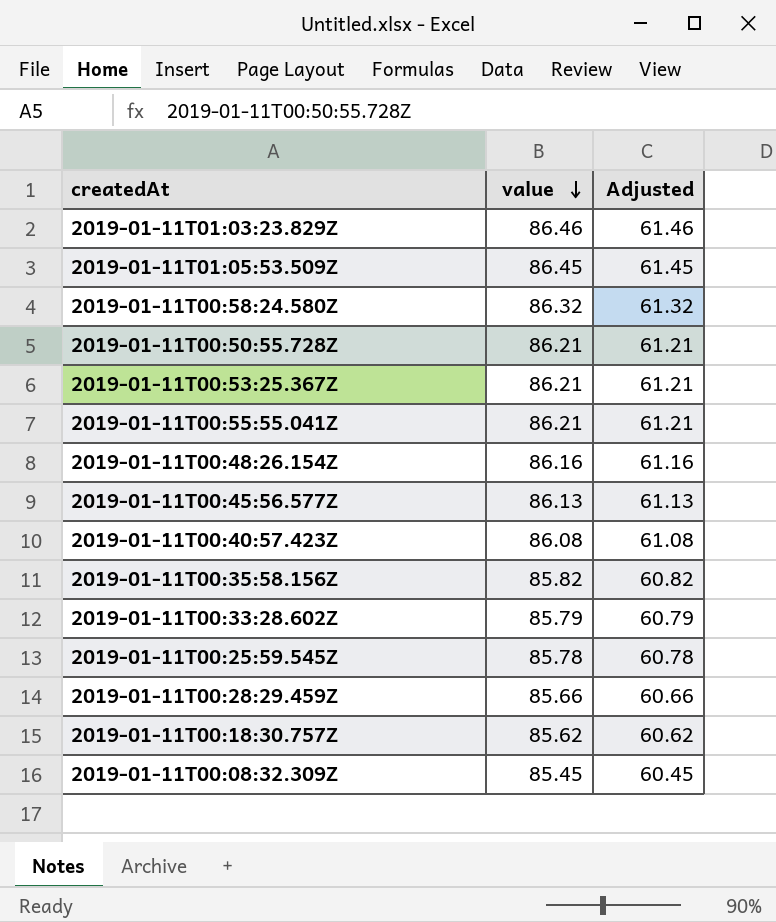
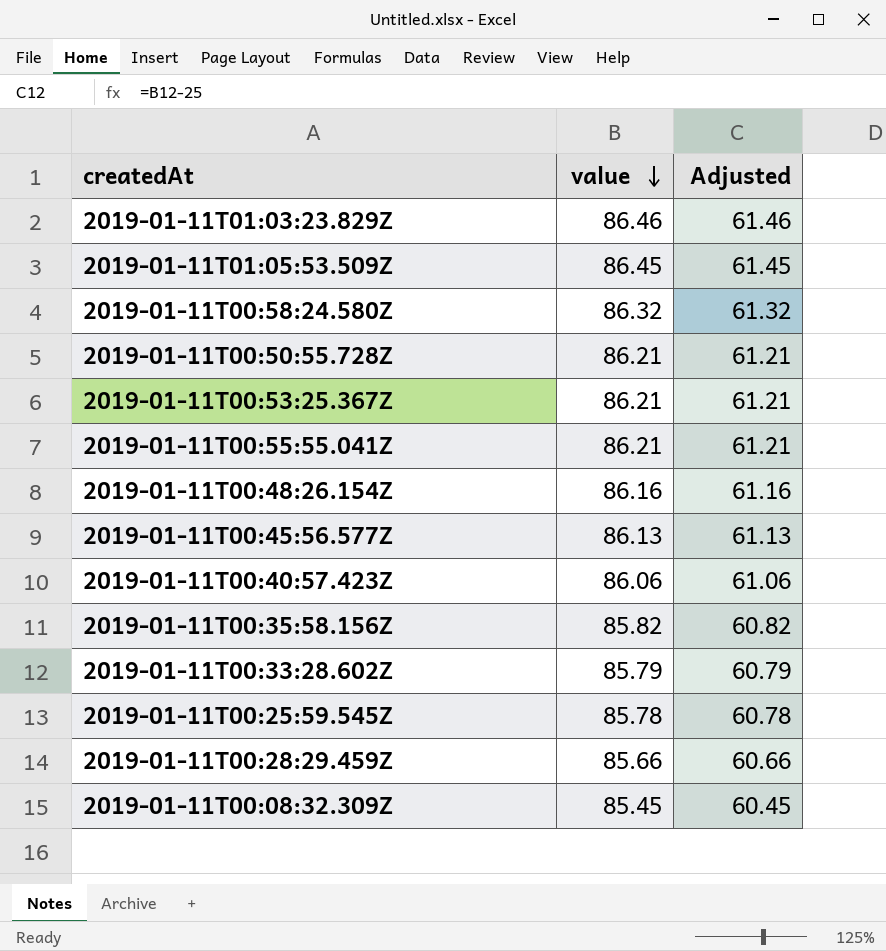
row 2019-01-11T00:18:30.757Z: 85.62 | 60.62 -> none
2019-01-11T00:40:57.423Z | value: 86.08 -> 86.06
2019-01-11T00:40:57.423Z | Adjusted: 61.08 -> 61.06

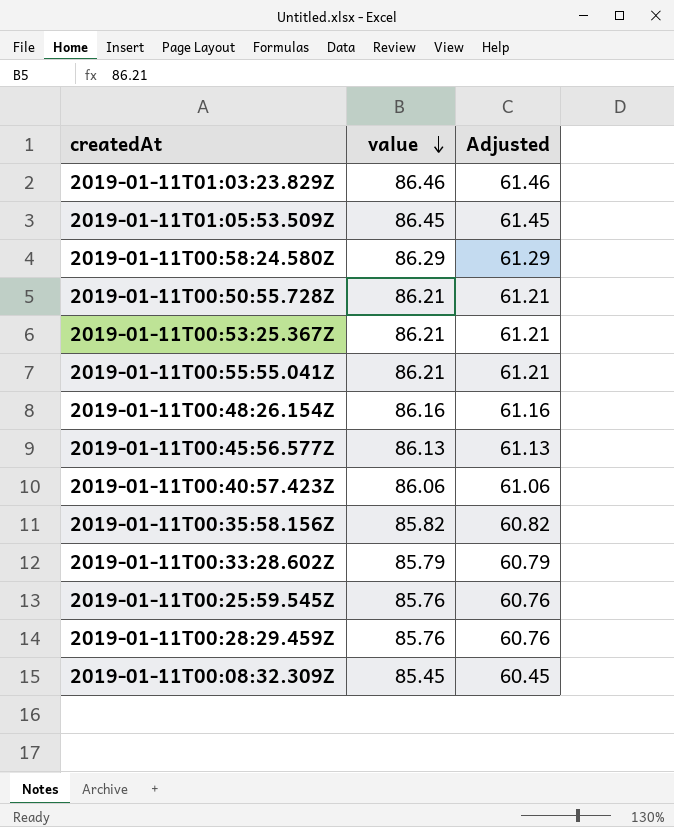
2019-01-11T00:58:24.580Z | value: 86.32 -> 86.29
2019-01-11T00:58:24.580Z | Adjusted: 61.32 -> 61.29
2019-01-11T00:25:59.545Z | value: 85.78 -> 85.76
2019-01-11T00:25:59.545Z | Adjusted: 60.78 -> 60.76
2019-01-11T00:28:29.459Z | value: 85.66 -> 85.76
2019-01-11T00:28:29.459Z | Adjusted: 60.66 -> 60.76

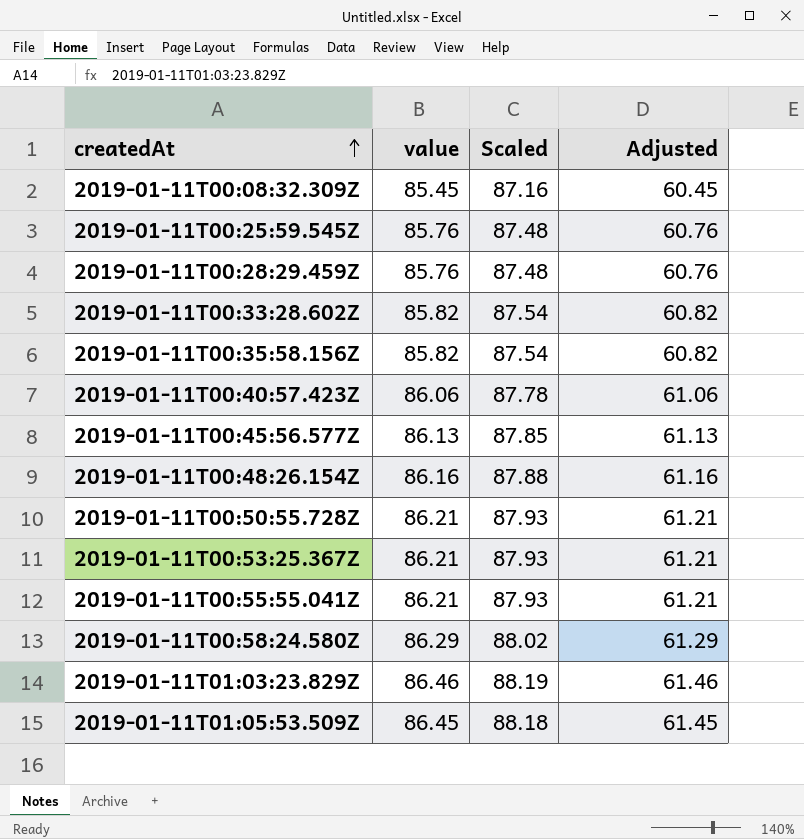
row order: value descending -> createdAt ascending
column Scaled | formula: none -> [value] * 1.02
2019-01-11T00:33:28.602Z | value: 85.79 -> 85.82
2019-01-11T00:33:28.602Z | Adjusted: 60.79 -> 60.82

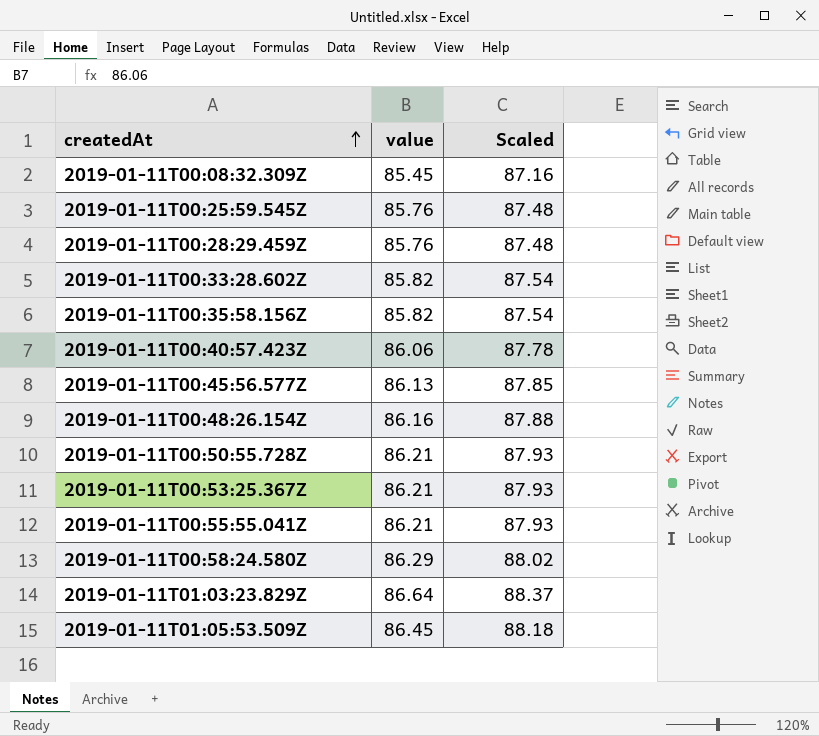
column Adjusted | formula: [value] - 25 -> none
2019-01-11T01:03:23.829Z | value: 86.46 -> 86.64
2019-01-11T01:03:23.829Z | Scaled: 88.19 -> 88.37

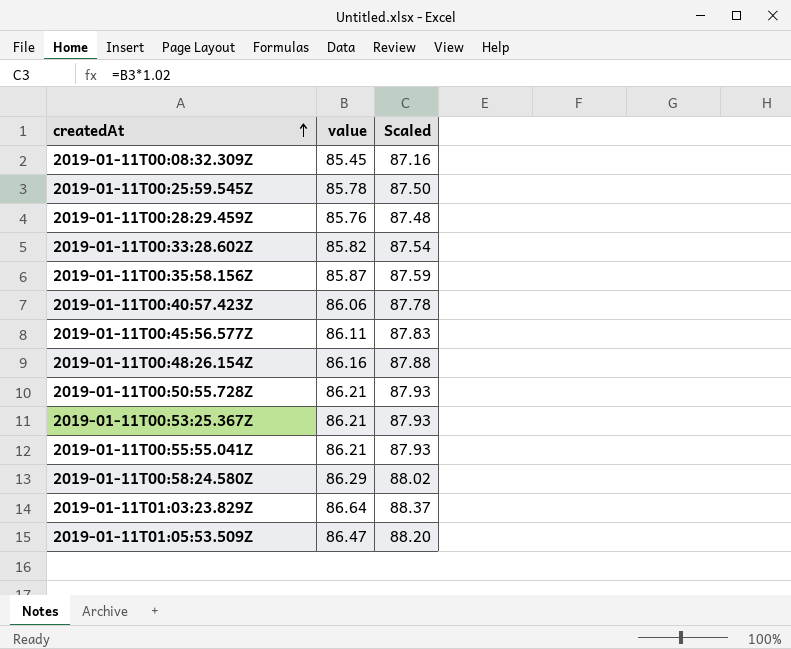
2019-01-11T00:25:59.545Z | value: 85.76 -> 85.78
2019-01-11T00:25:59.545Z | Scaled: 87.48 -> 87.50
2019-01-11T00:35:58.156Z | value: 85.82 -> 85.87
2019-01-11T00:35:58.156Z | Scaled: 87.54 -> 87.59
2019-01-11T00:45:56.577Z | value: 86.13 -> 86.11
2019-01-11T00:45:56.577Z | Scaled: 87.85 -> 87.83
2019-01-11T01:05:53.509Z | value: 86.45 -> 86.47
2019-01-11T01:05:53.509Z | Scaled: 88.18 -> 88.20

